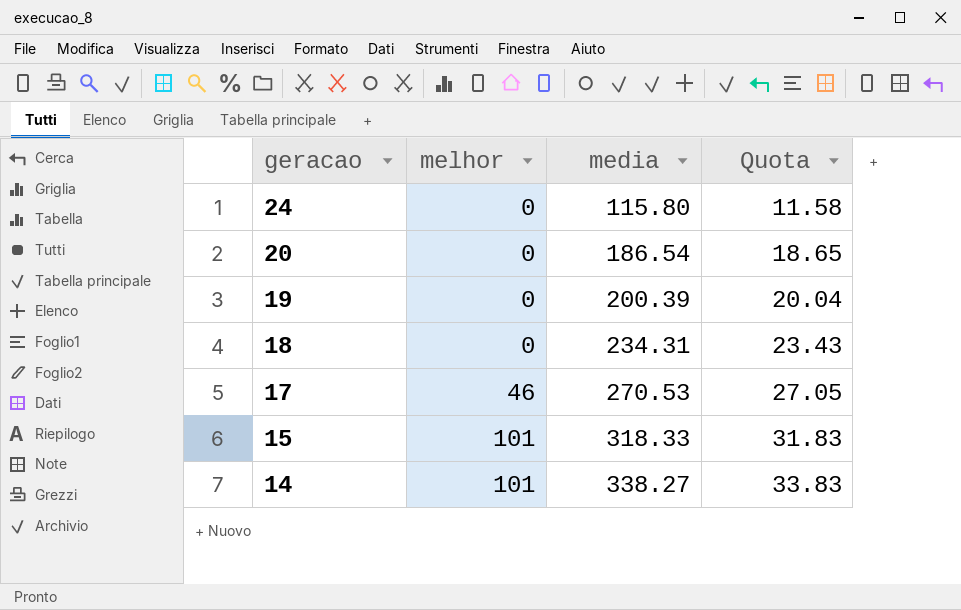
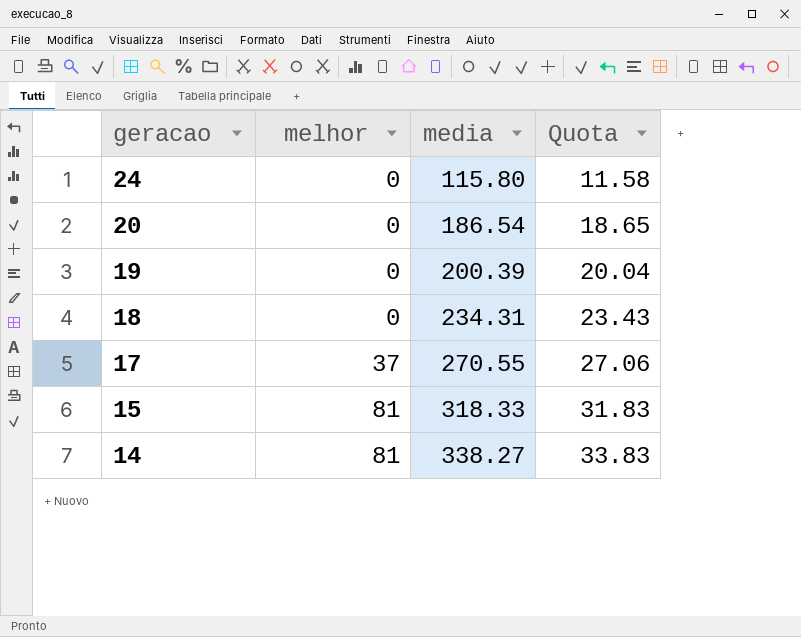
17 | melhor: 46 -> 37
17 | media: 270.53 -> 270.55
17 | Quota: 27.05 -> 27.06
15 | melhor: 101 -> 81
14 | melhor: 101 -> 81

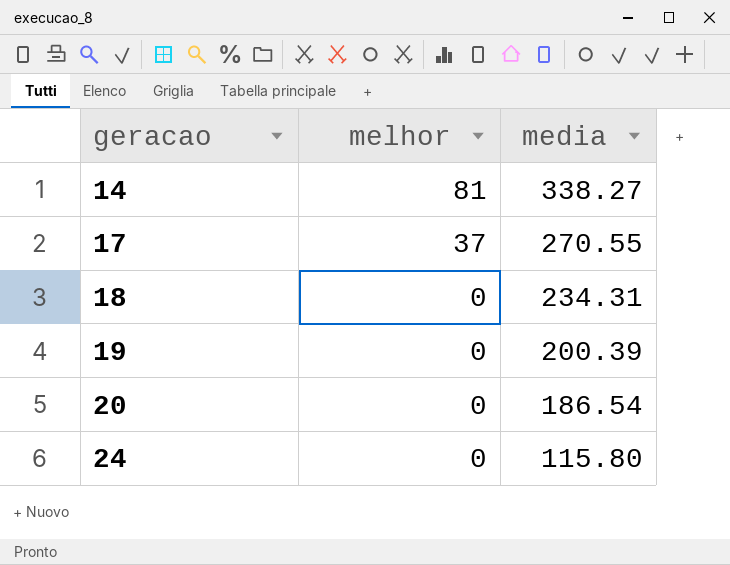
row order: geracao descending -> geracao ascending
column Quota | formula: [media] * 0.1 -> none
row 15: 81 | 318.33 | 31.83 -> none

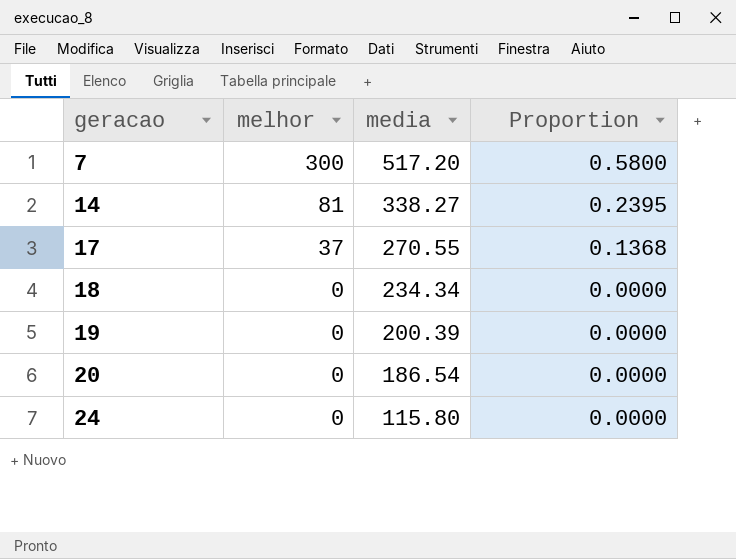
column Proportion | formula: none -> [melhor] / [media]
row 7: none -> 300 | 517.20 | 0.5800
18 | media: 234.31 -> 234.34

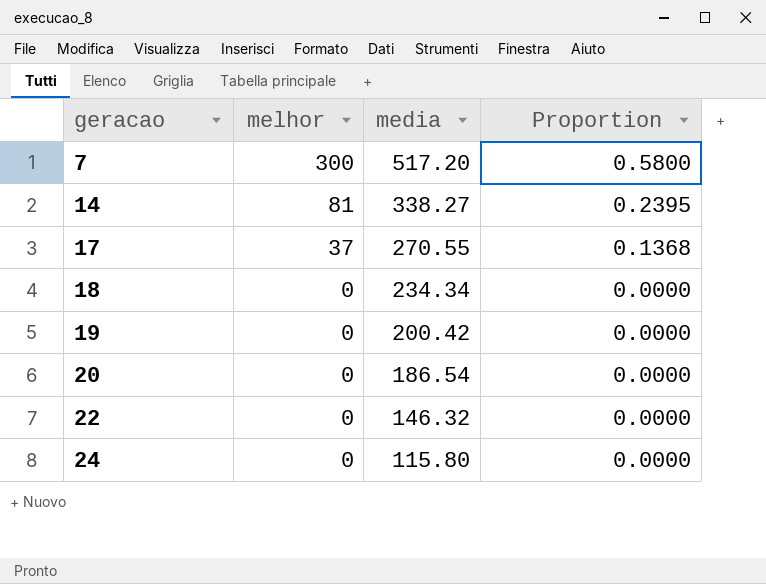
19 | media: 200.39 -> 200.42
row 22: none -> 0 | 146.32 | 0.0000

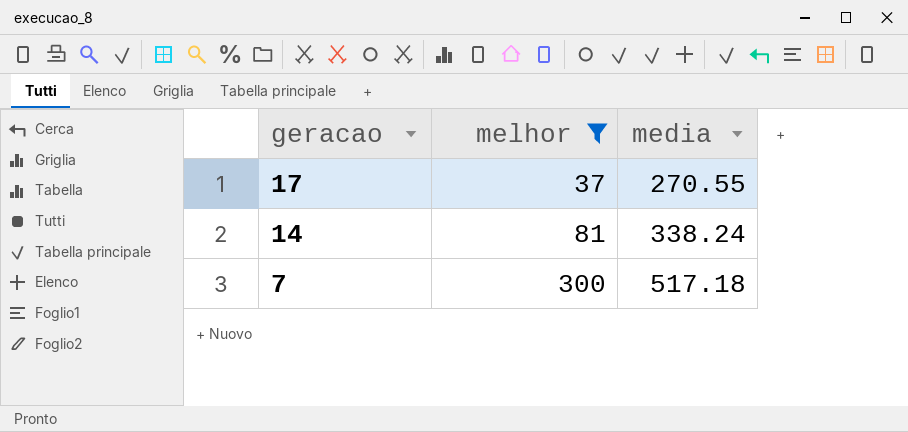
filter: none -> melhor != 0
row order: geracao ascending -> geracao descending
column Proportion | formula: [melhor] / [media] -> none
14 | media: 338.27 -> 338.24
7 | media: 517.20 -> 517.18

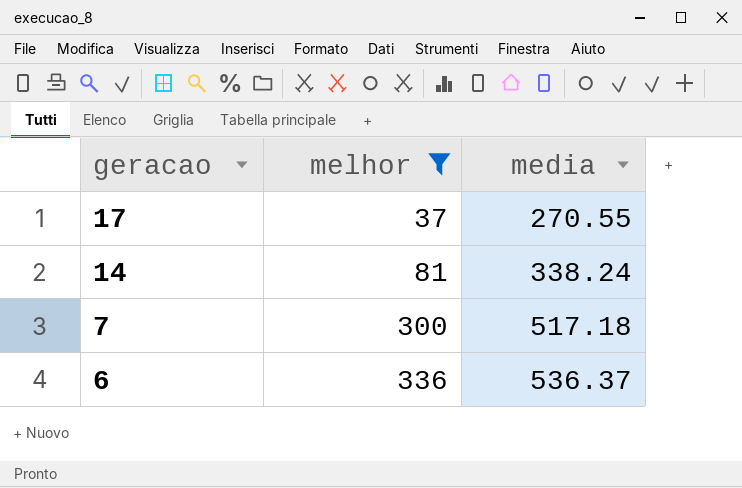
row 6: none -> 336 | 536.37

